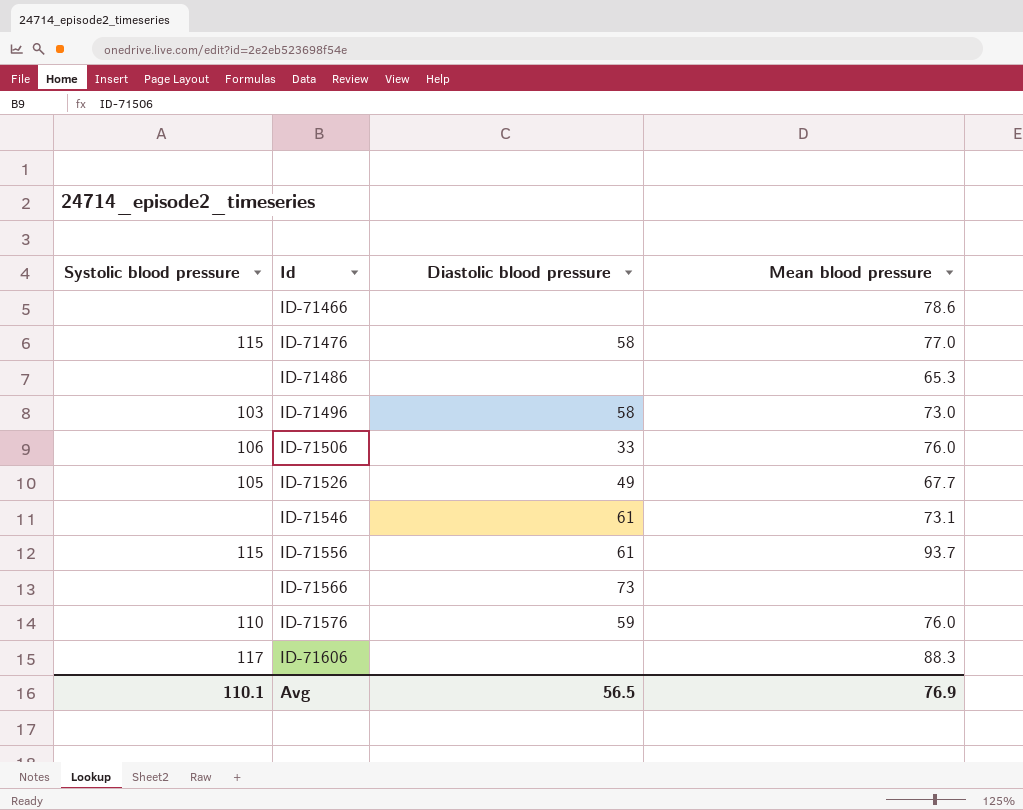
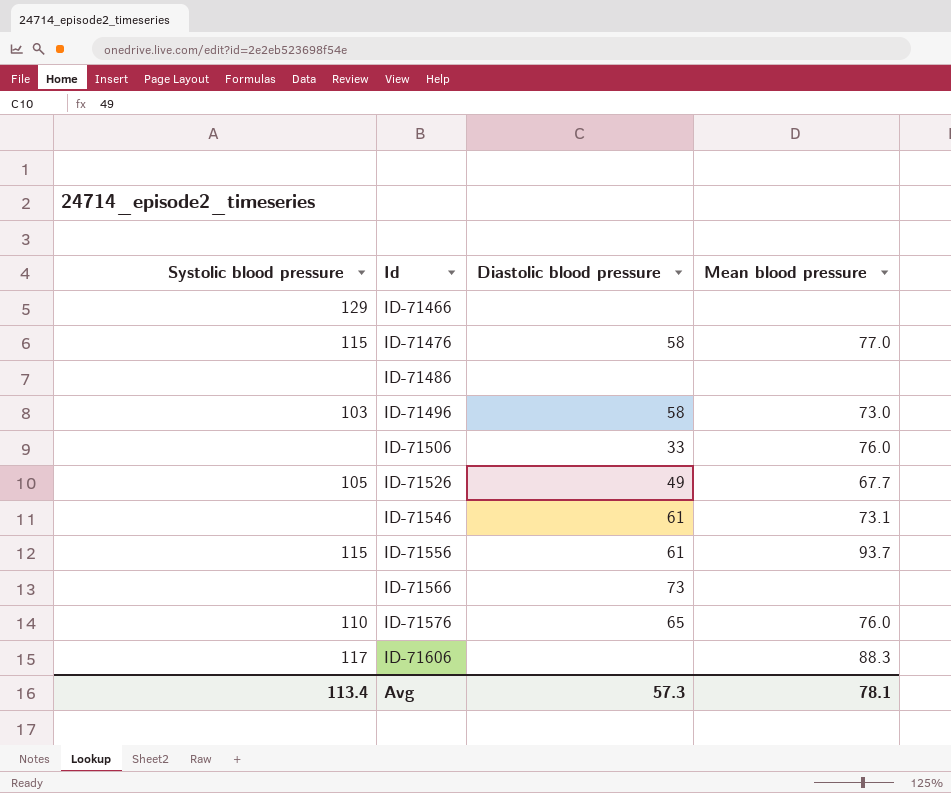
ID-71466 | Systolic blood pressure: none -> 129
ID-71466 | Mean blood pressure: 78.6 -> none
ID-71486 | Mean blood pressure: 65.3 -> none
ID-71506 | Systolic blood pressure: 106 -> none
ID-71576 | Diastolic blood pressure: 59 -> 65
Avg | Systolic blood pressure: 110.1 -> 113.4
Avg | Diastolic blood pressure: 56.5 -> 57.3
Avg | Mean blood pressure: 76.9 -> 78.1

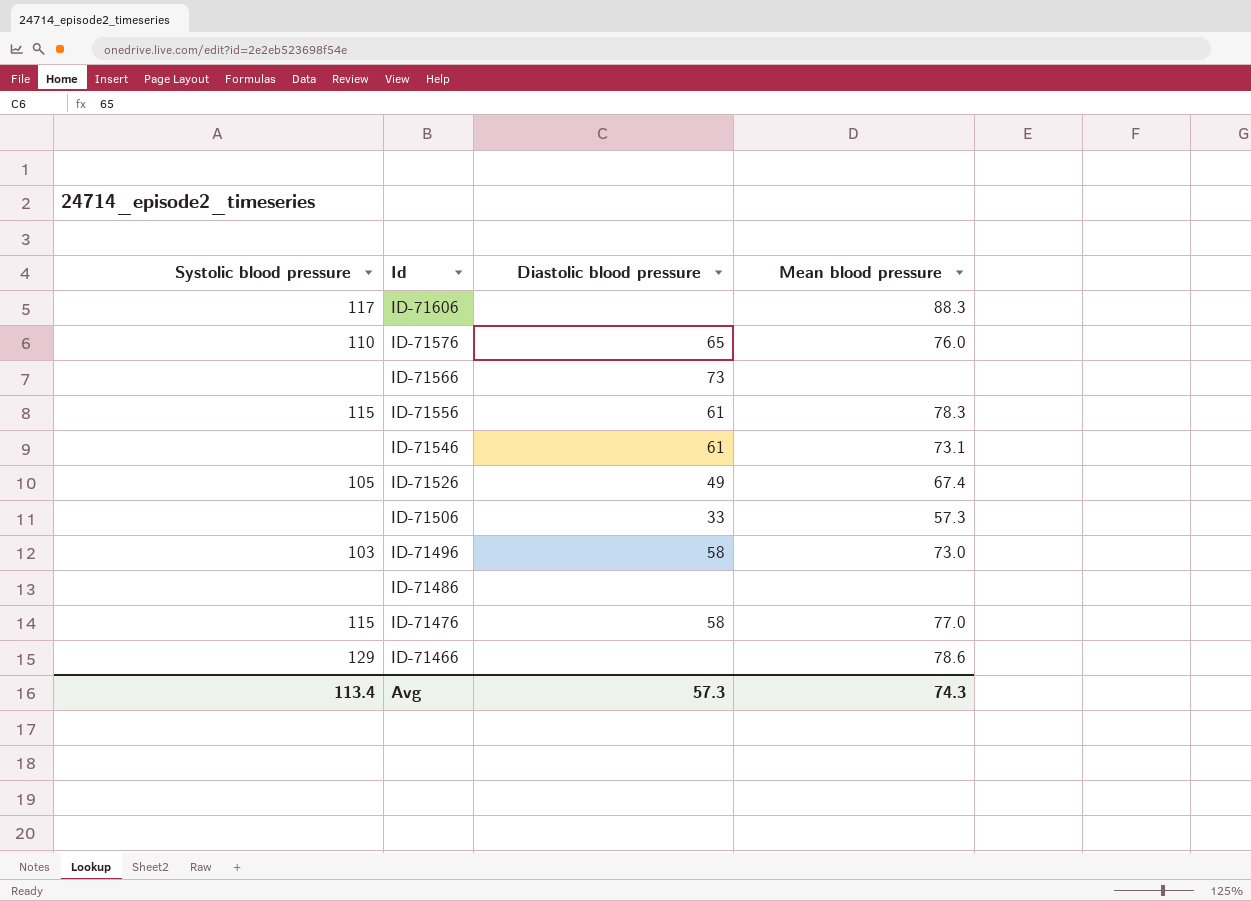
row order: Id ascending -> Id descending
ID-71556 | Mean blood pressure: 93.7 -> 78.3
ID-71526 | Mean blood pressure: 67.7 -> 67.4
ID-71506 | Mean blood pressure: 76.0 -> 57.3
ID-71466 | Mean blood pressure: none -> 78.6
Avg | Mean blood pressure: 78.1 -> 74.3

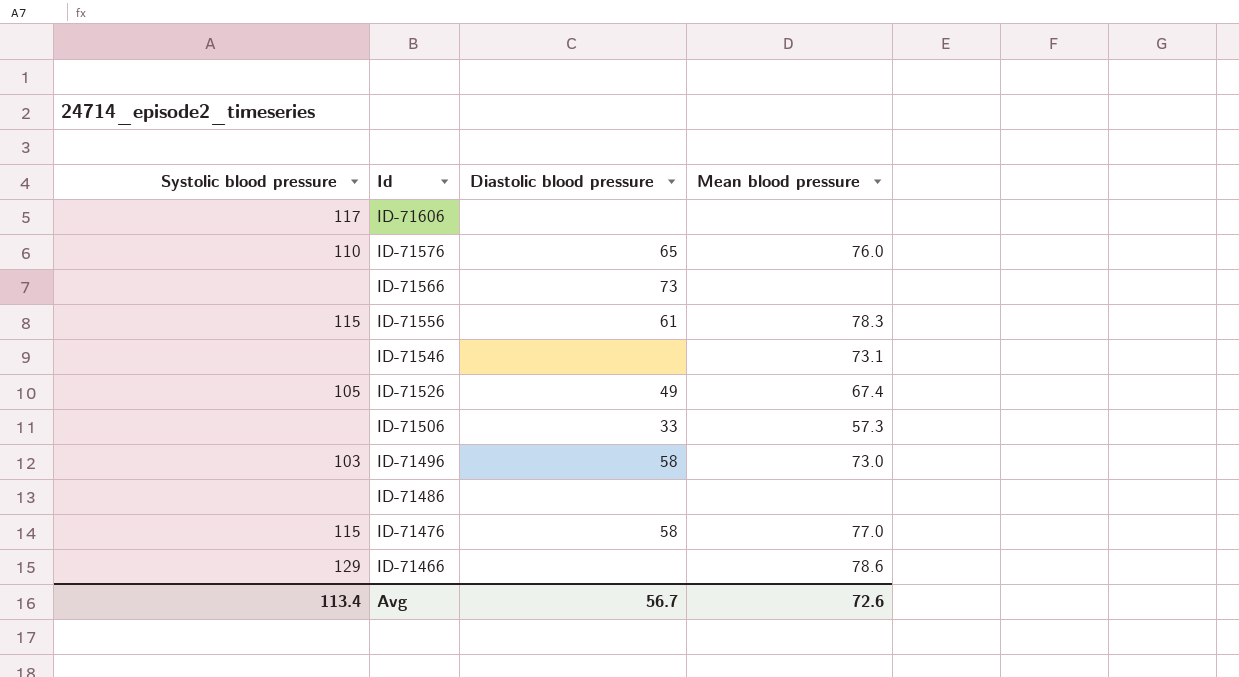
ID-71606 | Mean blood pressure: 88.3 -> none
ID-71546 | Diastolic blood pressure: 61 -> none
Avg | Diastolic blood pressure: 57.3 -> 56.7
Avg | Mean blood pressure: 74.3 -> 72.6

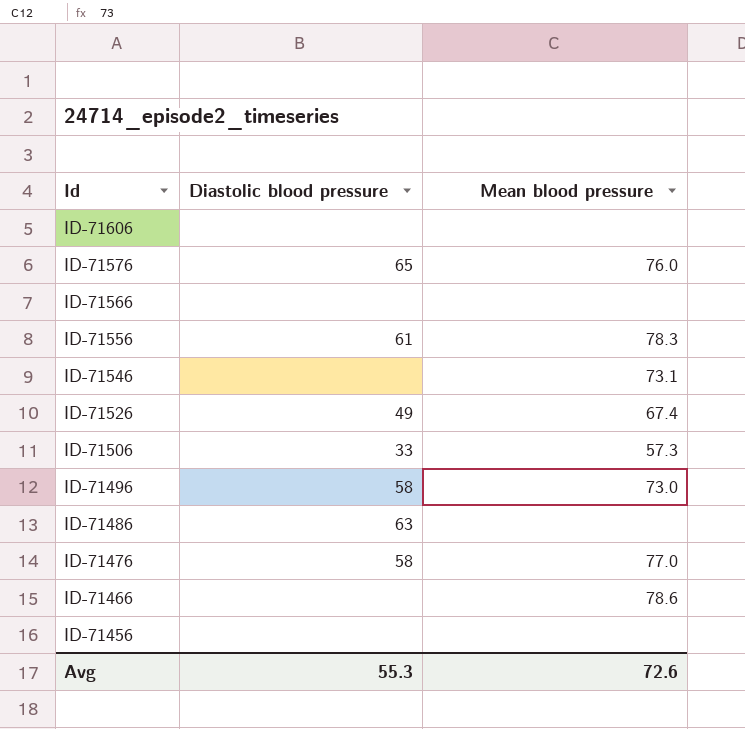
column Systolic blood pressure | position: 1 -> none
ID-71566 | Diastolic blood pressure: 73 -> none
ID-71486 | Diastolic blood pressure: none -> 63
row ID-71456: none -> none | none
Avg | Diastolic blood pressure: 56.7 -> 55.3

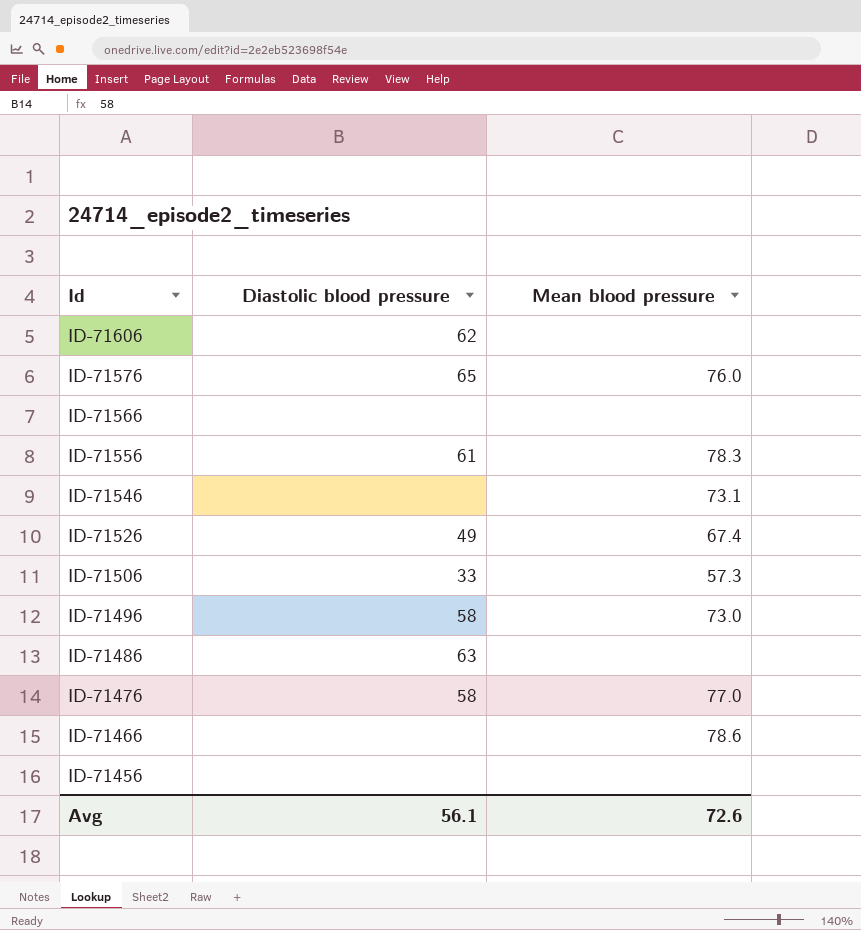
ID-71606 | Diastolic blood pressure: none -> 62
Avg | Diastolic blood pressure: 55.3 -> 56.1

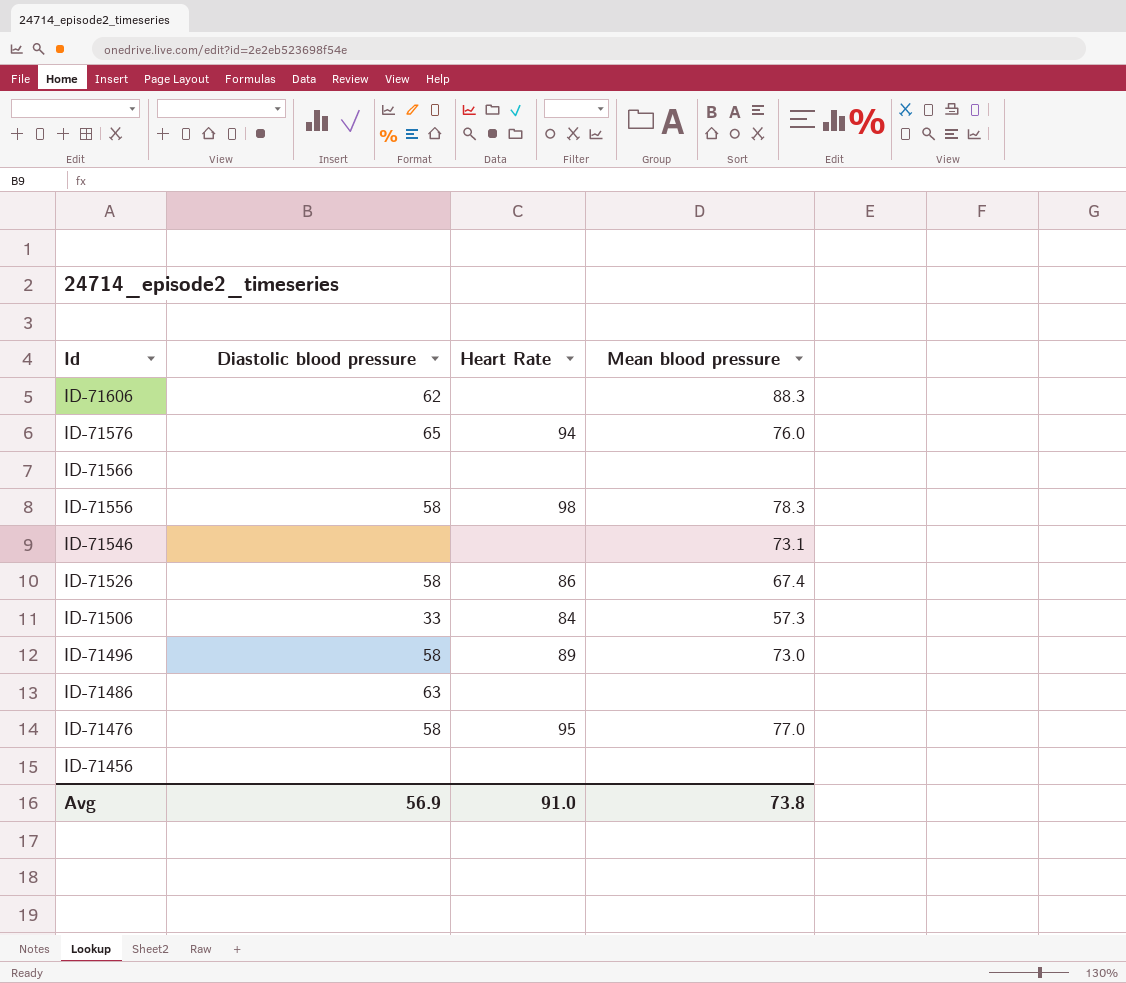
column Heart Rate | position: none -> 3
row ID-71466: none | 78.6 -> none
ID-71606 | Mean blood pressure: none -> 88.3
ID-71556 | Diastolic blood pressure: 61 -> 58
ID-71526 | Diastolic blood pressure: 49 -> 58
Avg | Diastolic blood pressure: 56.1 -> 56.9
Avg | Mean blood pressure: 72.6 -> 73.8

